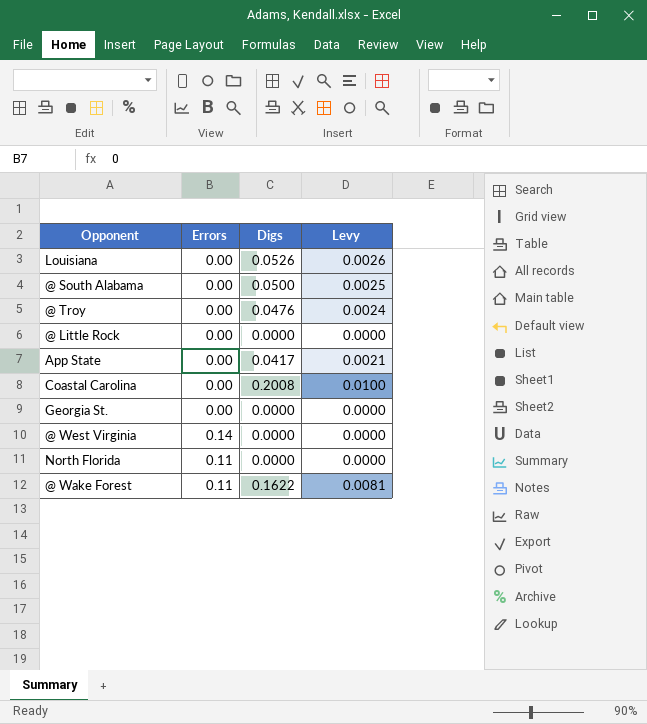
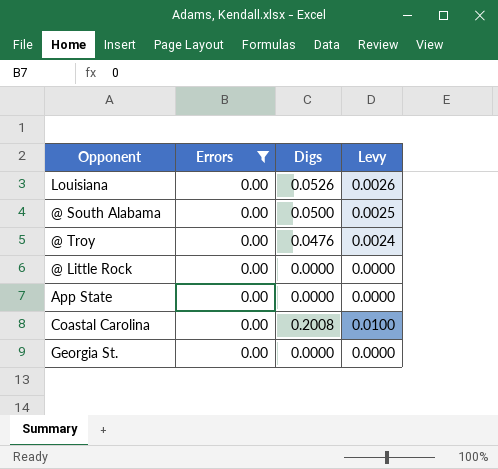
filter: none -> Errors = 0.00
App State | Digs: 0.0417 -> 0.0000
App State | Levy: 0.0021 -> 0.0000

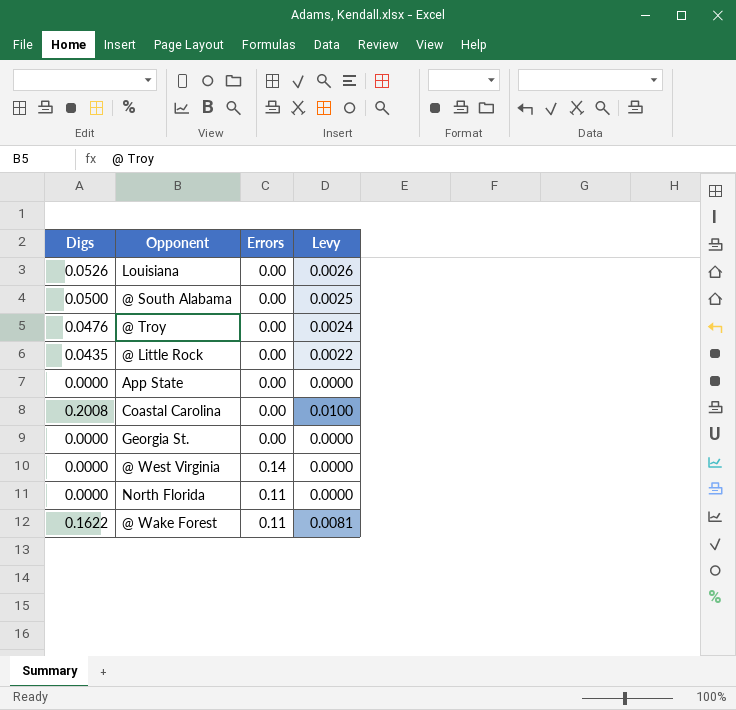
filter: Errors = 0.00 -> none
column Digs | position: 3 -> 1
@ Little Rock | Digs: 0.0000 -> 0.0435
@ Little Rock | Levy: 0.0000 -> 0.0022

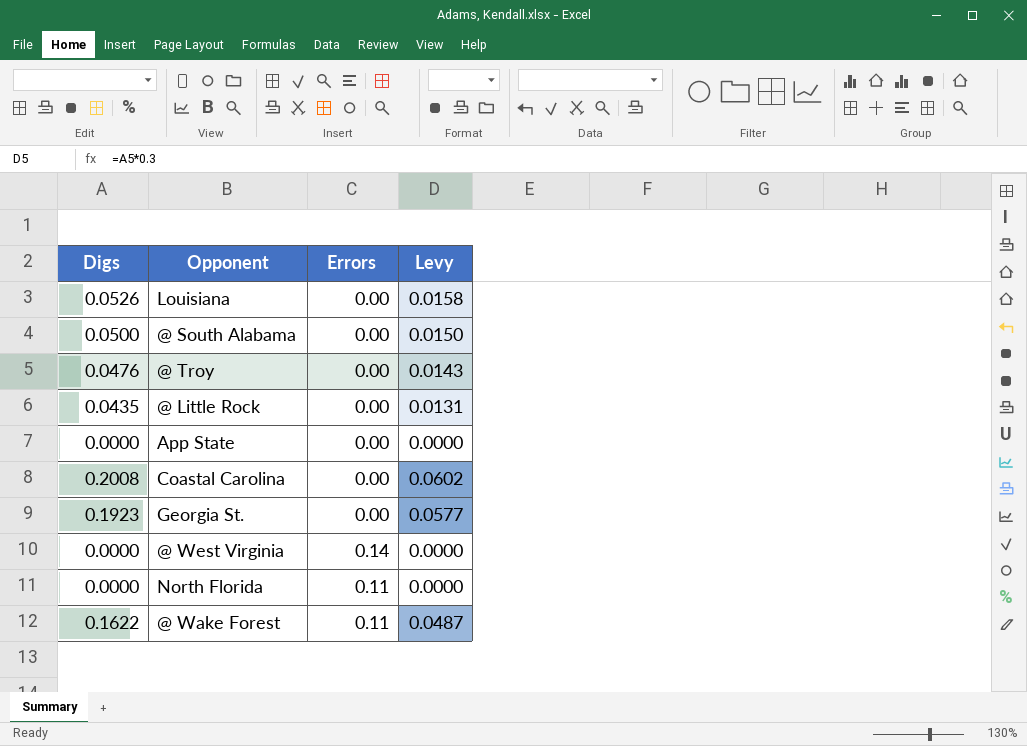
column Levy | formula: [Digs] * 0.05 -> [Digs] * 0.3
Georgia St. | Digs: 0.0000 -> 0.1923

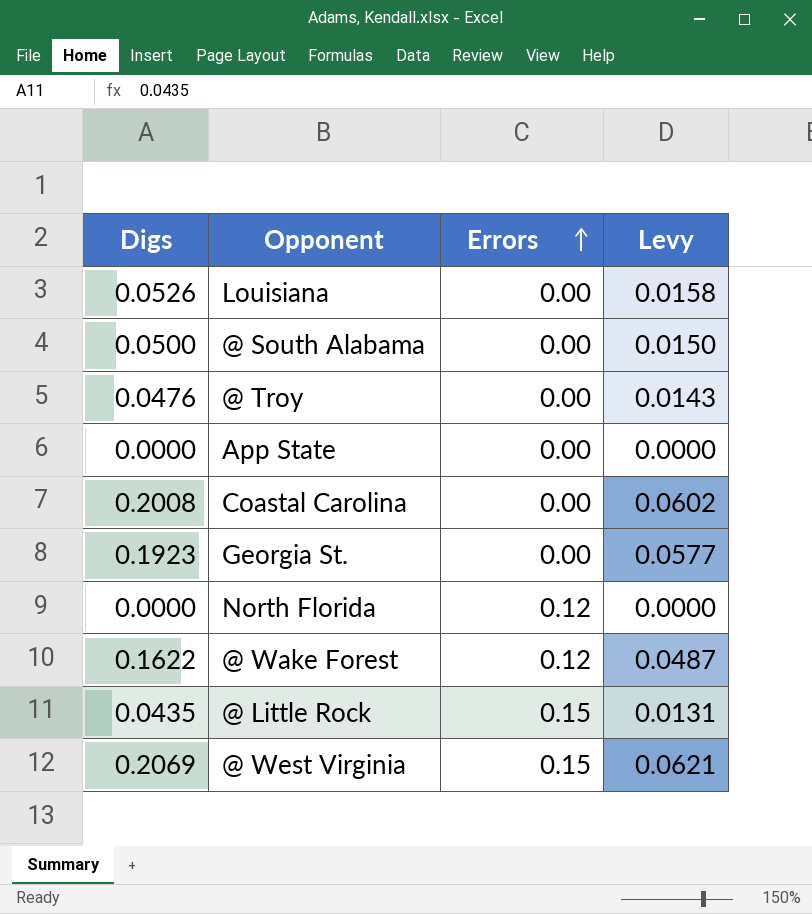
row order: none -> Errors ascending
North Florida | Errors: 0.11 -> 0.12
@ Wake Forest | Errors: 0.11 -> 0.12
@ Little Rock | Errors: 0.00 -> 0.15
@ West Virginia | Digs: 0.0000 -> 0.2069
@ West Virginia | Errors: 0.14 -> 0.15
@ West Virginia | Levy: 0.0000 -> 0.0621

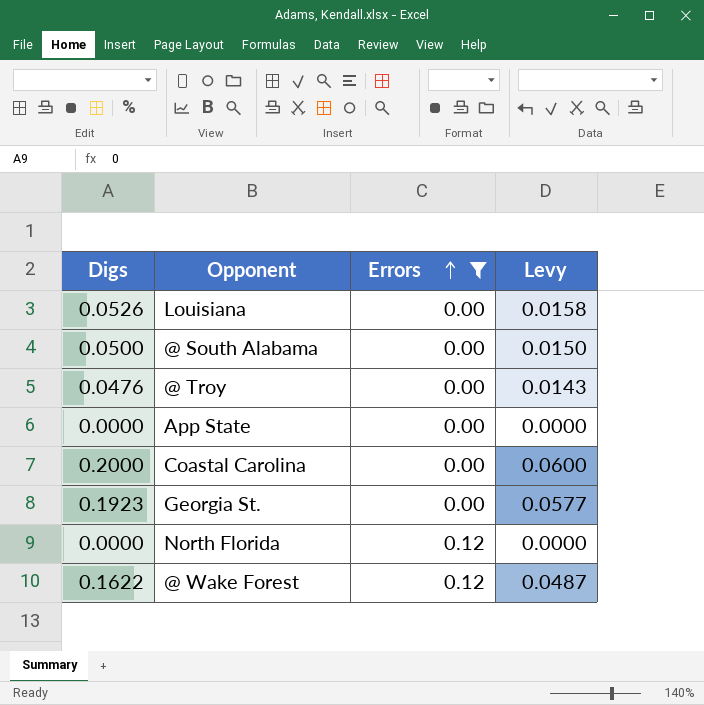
filter: none -> Errors != 0.15
Coastal Carolina | Digs: 0.2008 -> 0.2000
Coastal Carolina | Levy: 0.0602 -> 0.0600

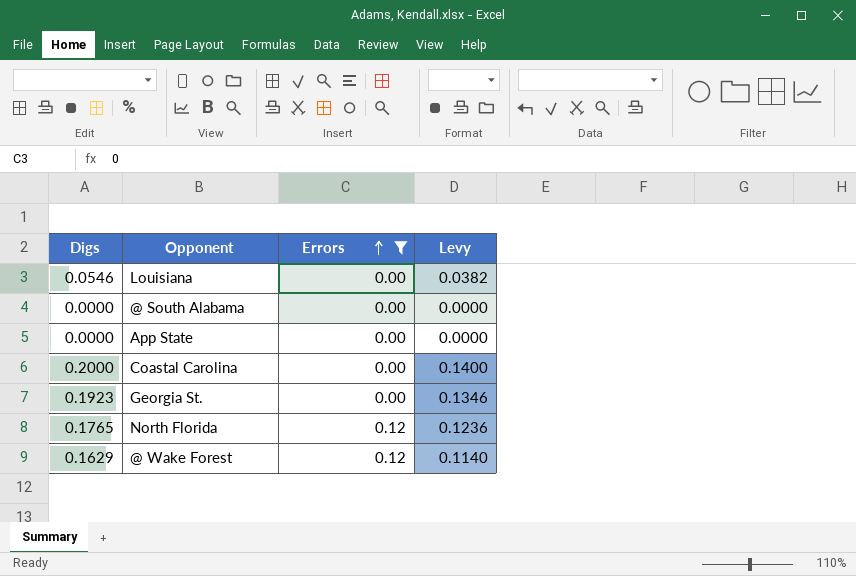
column Levy | formula: [Digs] * 0.3 -> [Digs] * 0.7
row @ Troy: 0.0476 | 0.00 | 0.0143 -> none
Louisiana | Digs: 0.0526 -> 0.0546
@ South Alabama | Digs: 0.0500 -> 0.0000
North Florida | Digs: 0.0000 -> 0.1765
@ Wake Forest | Digs: 0.1622 -> 0.1629

